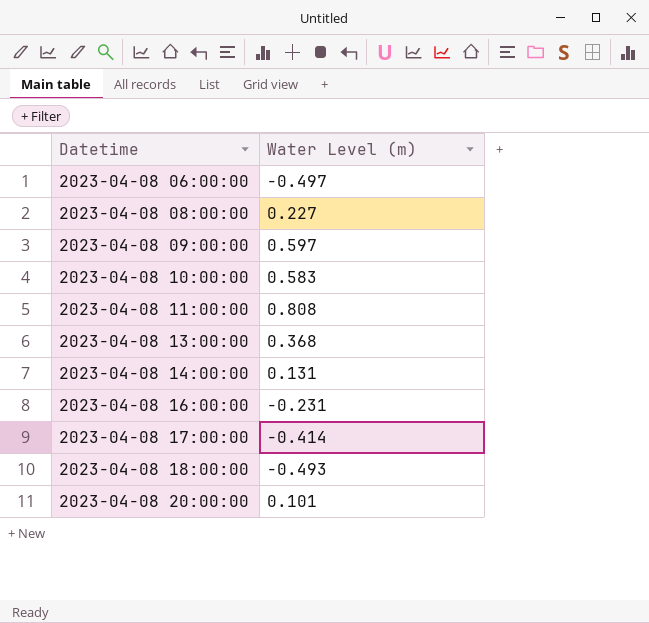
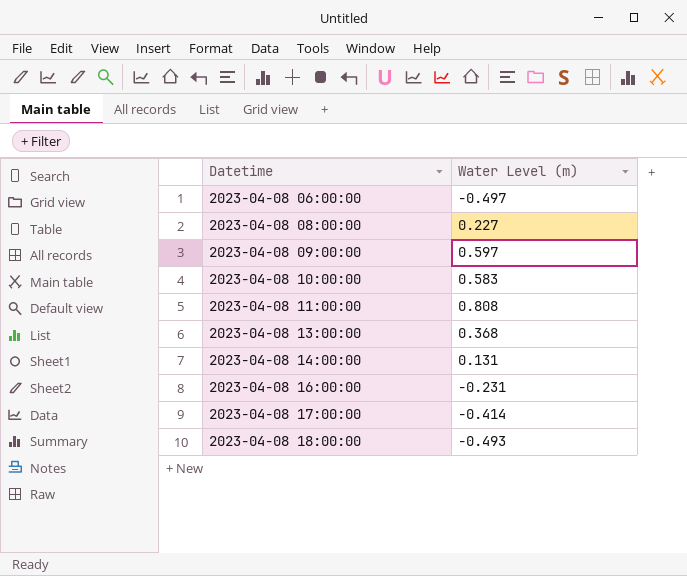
row 2023-04-08 20:00:00: 0.101 -> none

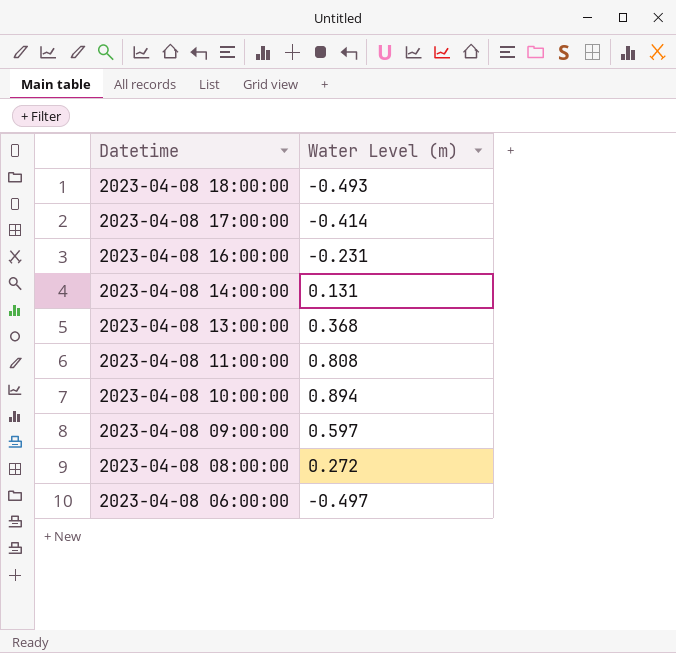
row order: Datetime ascending -> Datetime descending
2023-04-08 10:00:00 | Water Level (m): 0.583 -> 0.894
2023-04-08 08:00:00 | Water Level (m): 0.227 -> 0.272

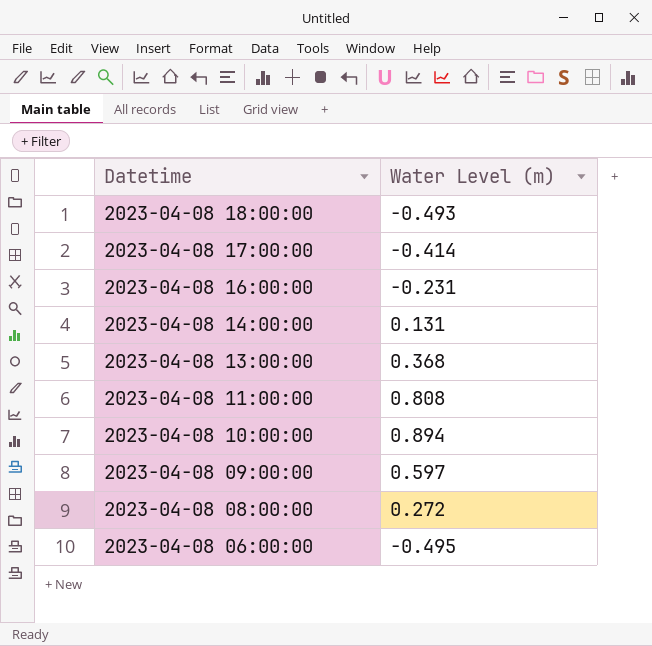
2023-04-08 06:00:00 | Water Level (m): -0.497 -> -0.495

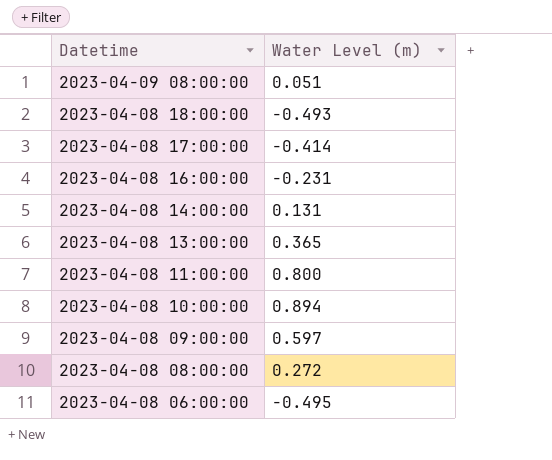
row 2023-04-09 08:00:00: none -> 0.051
2023-04-08 13:00:00 | Water Level (m): 0.368 -> 0.365
2023-04-08 11:00:00 | Water Level (m): 0.808 -> 0.800

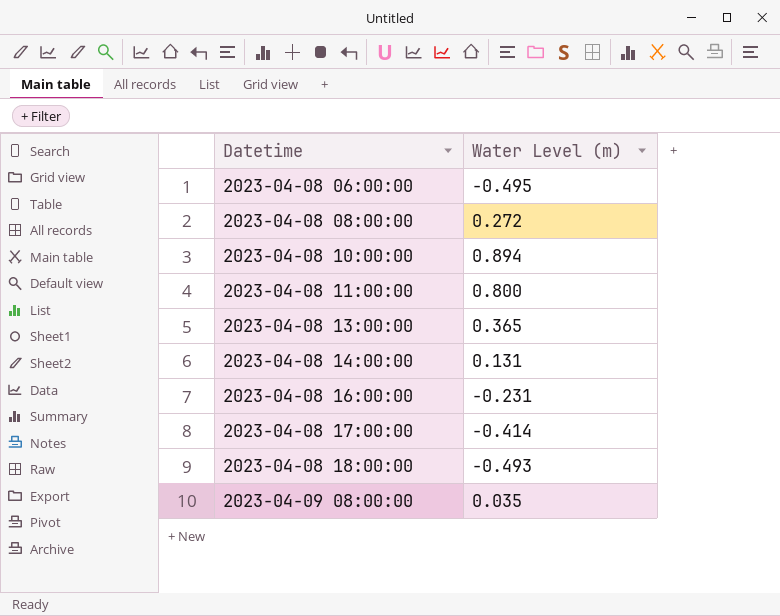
row order: Datetime descending -> Datetime ascending
row 2023-04-08 09:00:00: 0.597 -> none
2023-04-09 08:00:00 | Water Level (m): 0.051 -> 0.035

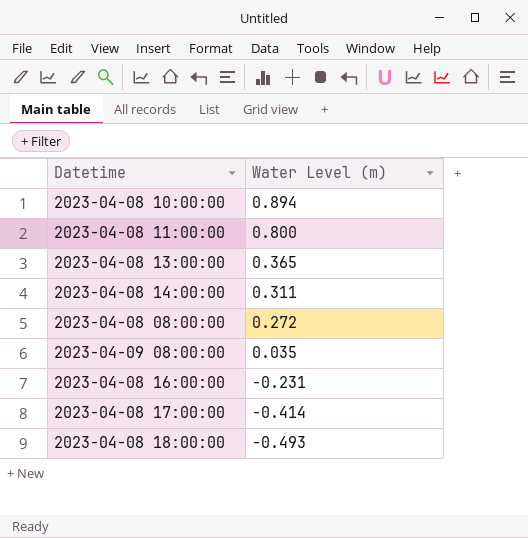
row order: Datetime ascending -> Water Level (m) descending
row 2023-04-08 06:00:00: -0.495 -> none
2023-04-08 14:00:00 | Water Level (m): 0.131 -> 0.311

